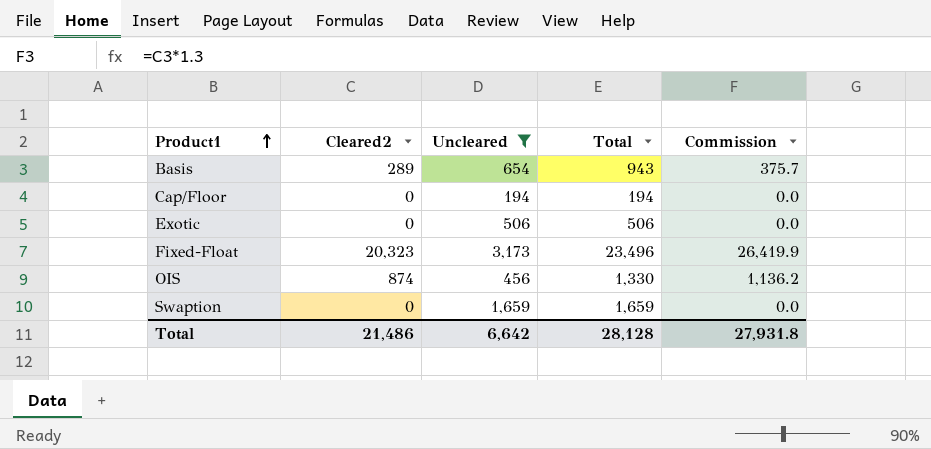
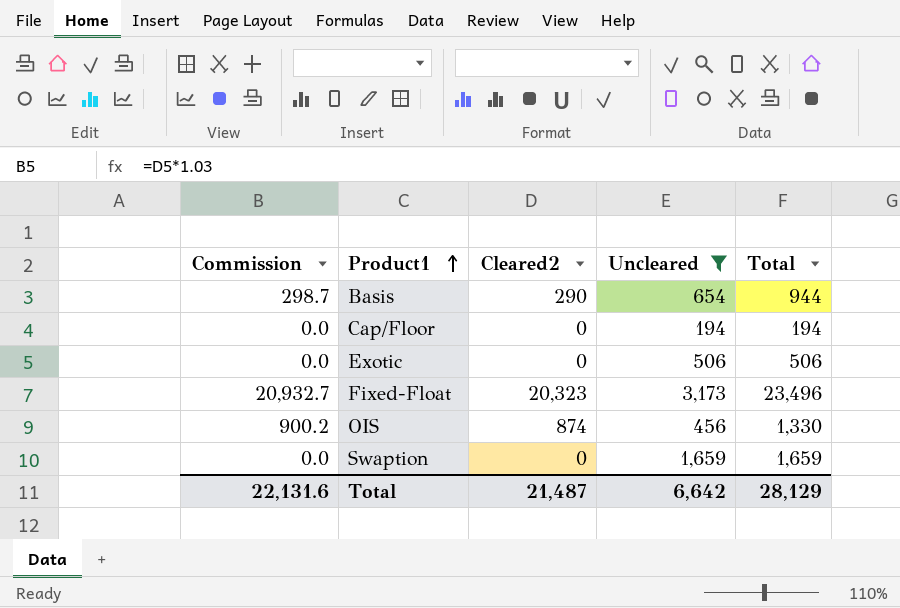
column Commission | formula: [Cleared2] * 1.3 -> [Cleared2] * 1.03
column Commission | position: 5 -> 1
Basis | Cleared2: 289 -> 290
Basis | Total: 943 -> 944
Total | Commission: 27,931.8 -> 22,131.6
Total | Cleared2: 21,486 -> 21,487
Total | Total: 28,128 -> 28,129

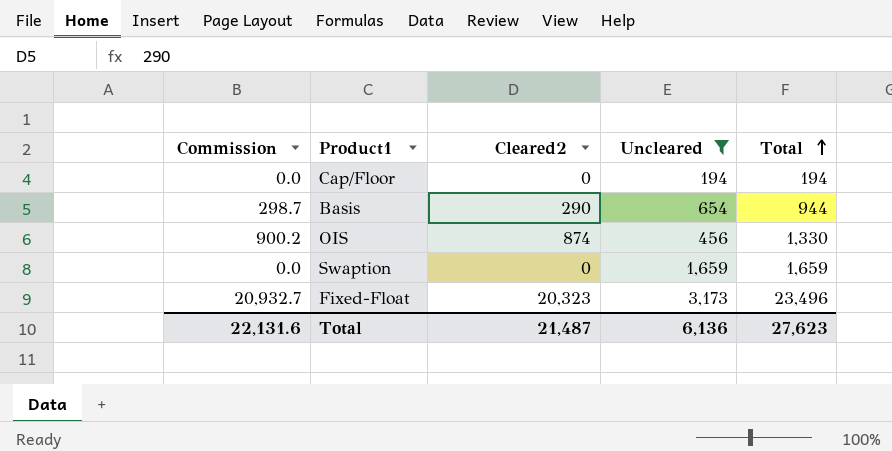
row order: Product1 ascending -> Total ascending
row Exotic: 0.0 | 0 | 506 | 506 -> none
Total | Uncleared: 6,642 -> 6,136
Total | Total: 28,129 -> 27,623

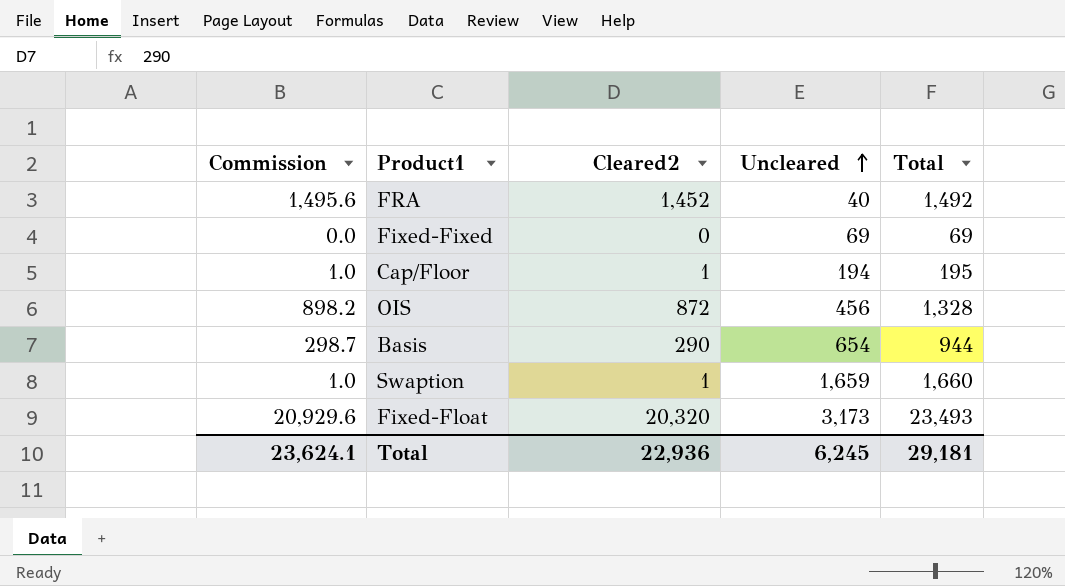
filter: Uncleared >= 194 -> none
row order: Total ascending -> Uncleared ascending
Cap/Floor | Commission: 0.0 -> 1.0
Cap/Floor | Cleared2: 0 -> 1
Cap/Floor | Total: 194 -> 195
OIS | Commission: 900.2 -> 898.2
OIS | Cleared2: 874 -> 872
OIS | Total: 1,330 -> 1,328
Swaption | Commission: 0.0 -> 1.0
Swaption | Cleared2: 0 -> 1
Swaption | Total: 1,659 -> 1,660
Fixed-Float | Commission: 20,932.7 -> 20,929.6
Fixed-Float | Cleared2: 20,323 -> 20,320
Fixed-Float | Total: 23,496 -> 23,493
Total | Commission: 22,131.6 -> 23,624.1
Total | Cleared2: 21,487 -> 22,936
Total | Uncleared: 6,136 -> 6,245
Total | Total: 27,623 -> 29,181

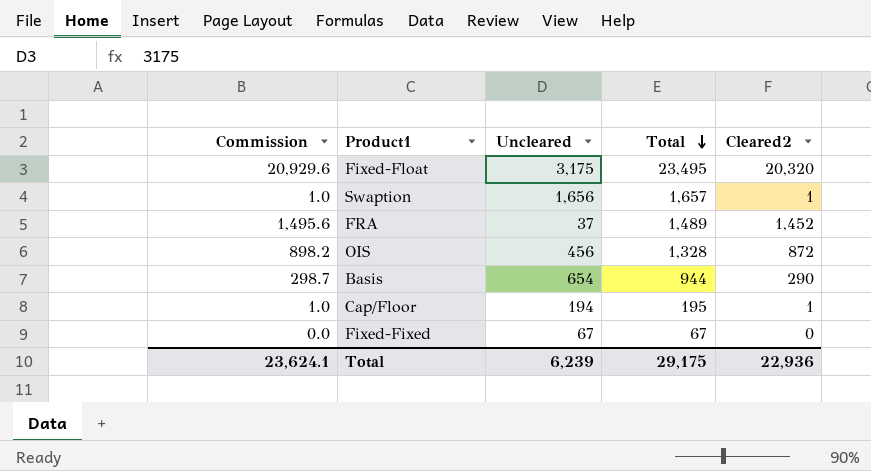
row order: Uncleared ascending -> Total descending
column Cleared2 | position: 3 -> 5
Fixed-Float | Uncleared: 3,173 -> 3,175
Fixed-Float | Total: 23,493 -> 23,495
Swaption | Uncleared: 1,659 -> 1,656
Swaption | Total: 1,660 -> 1,657
FRA | Uncleared: 40 -> 37
FRA | Total: 1,492 -> 1,489
Fixed-Fixed | Uncleared: 69 -> 67
Fixed-Fixed | Total: 69 -> 67
Total | Uncleared: 6,245 -> 6,239
Total | Total: 29,181 -> 29,175

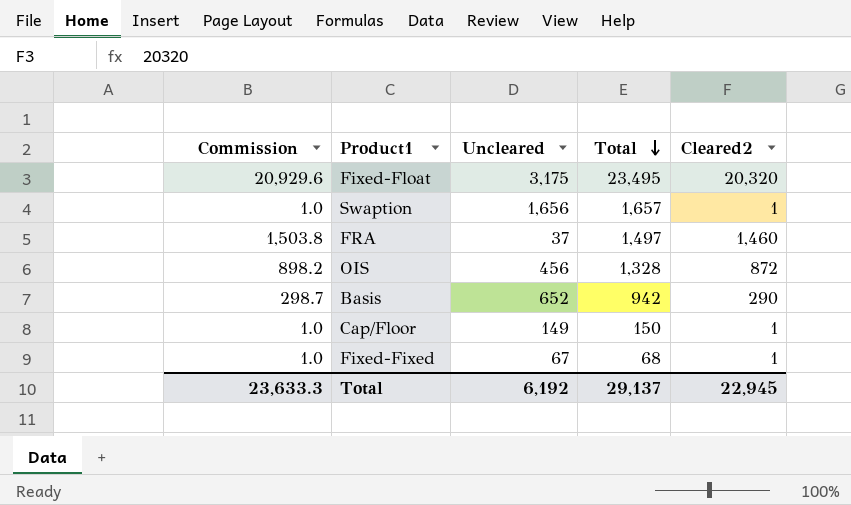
FRA | Commission: 1,495.6 -> 1,503.8
FRA | Total: 1,489 -> 1,497
FRA | Cleared2: 1,452 -> 1,460
Basis | Uncleared: 654 -> 652
Basis | Total: 944 -> 942
Cap/Floor | Uncleared: 194 -> 149
Cap/Floor | Total: 195 -> 150
Fixed-Fixed | Commission: 0.0 -> 1.0
Fixed-Fixed | Total: 67 -> 68
Fixed-Fixed | Cleared2: 0 -> 1
Total | Commission: 23,624.1 -> 23,633.3
Total | Uncleared: 6,239 -> 6,192
Total | Total: 29,175 -> 29,137
Total | Cleared2: 22,936 -> 22,945

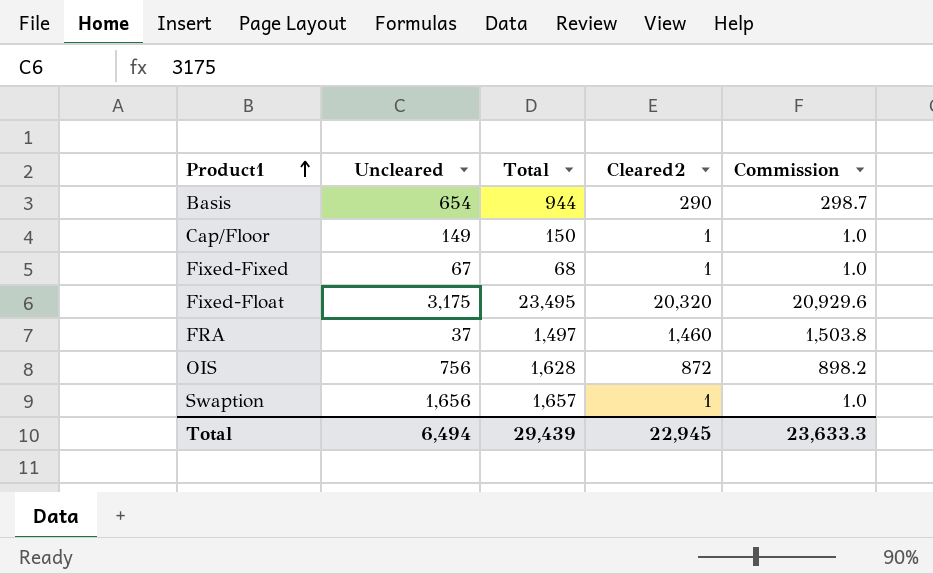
row order: Total descending -> Product1 ascending
column Commission | position: 1 -> 5
Basis | Uncleared: 652 -> 654
Basis | Total: 942 -> 944
OIS | Uncleared: 456 -> 756
OIS | Total: 1,328 -> 1,628
Total | Uncleared: 6,192 -> 6,494
Total | Total: 29,137 -> 29,439

